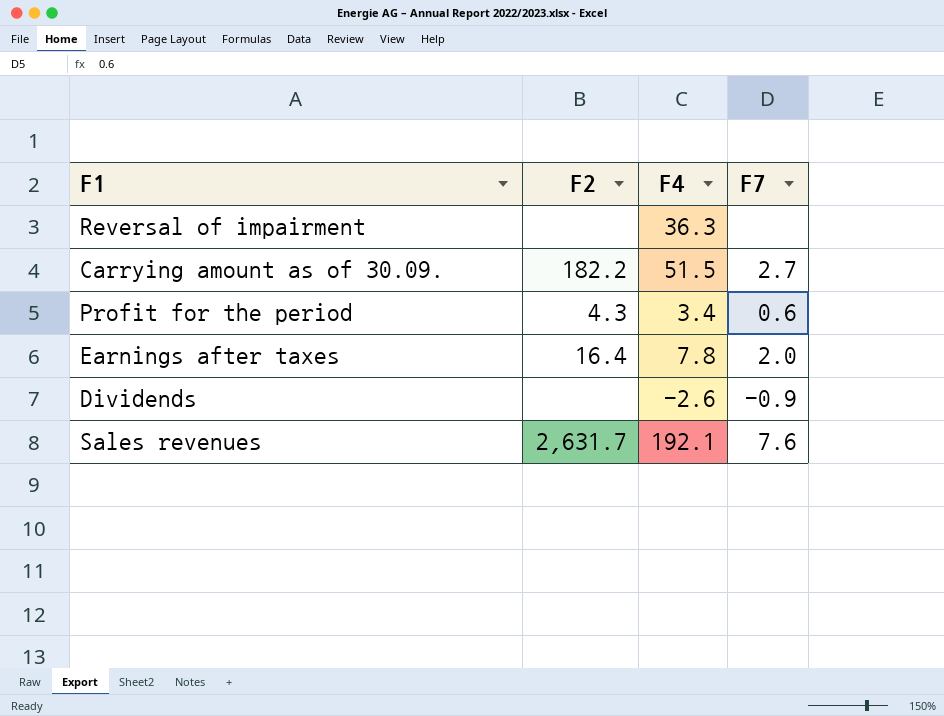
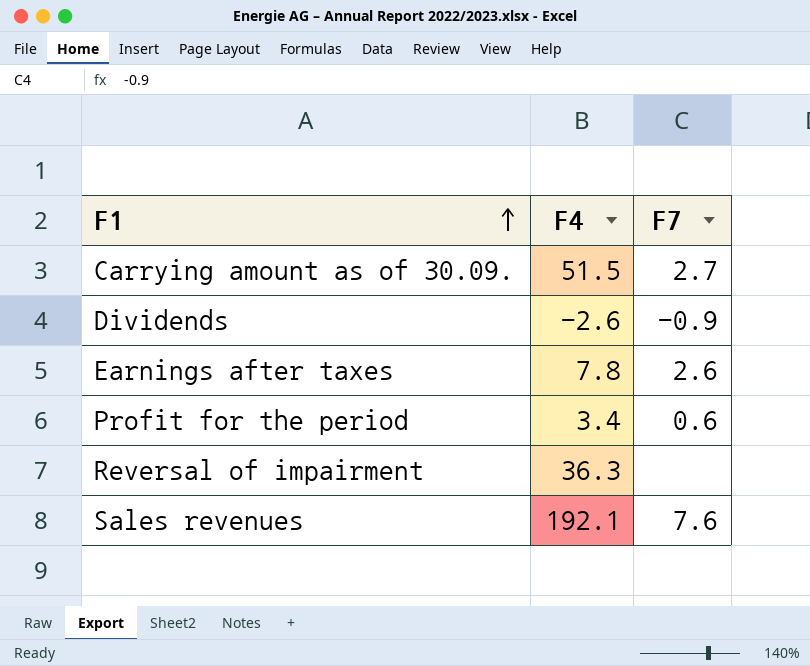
row order: none -> F1 ascending
column F2 | position: 2 -> none
Earnings after taxes | F7: 2.0 -> 2.6

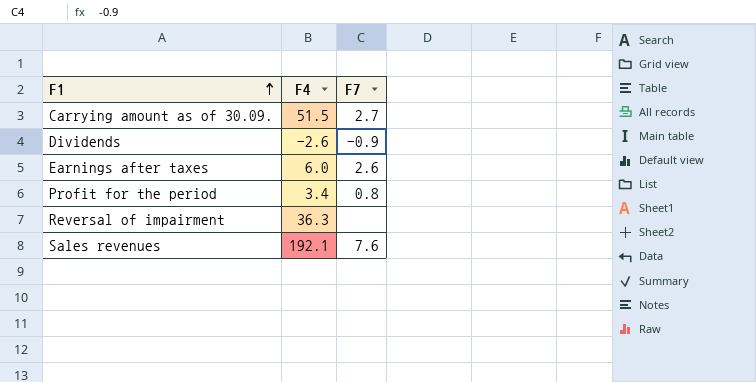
Earnings after taxes | F4: 7.8 -> 6.0
Profit for the period | F7: 0.6 -> 0.8

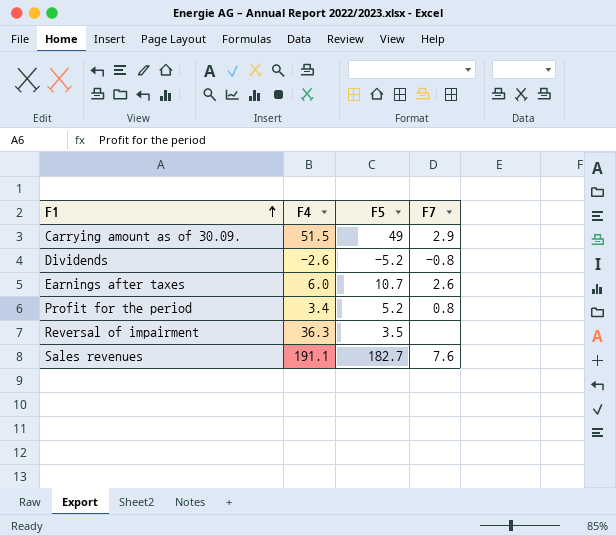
column F5 | position: none -> 3
Carrying amount as of 30.09. | F7: 2.7 -> 2.9
Dividends | F7: -0.9 -> -0.8
Sales revenues | F4: 192.1 -> 191.1

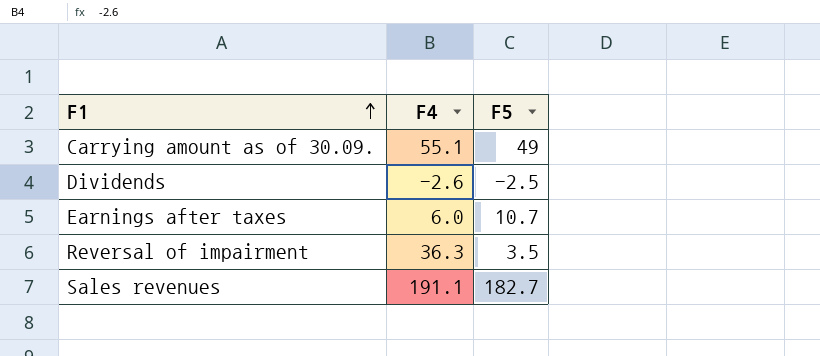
column F7 | position: 4 -> none
row Profit for the period: 3.4 | 5.2 | 0.8 -> none
Carrying amount as of 30.09. | F4: 51.5 -> 55.1
Dividends | F5: -5.2 -> -2.5

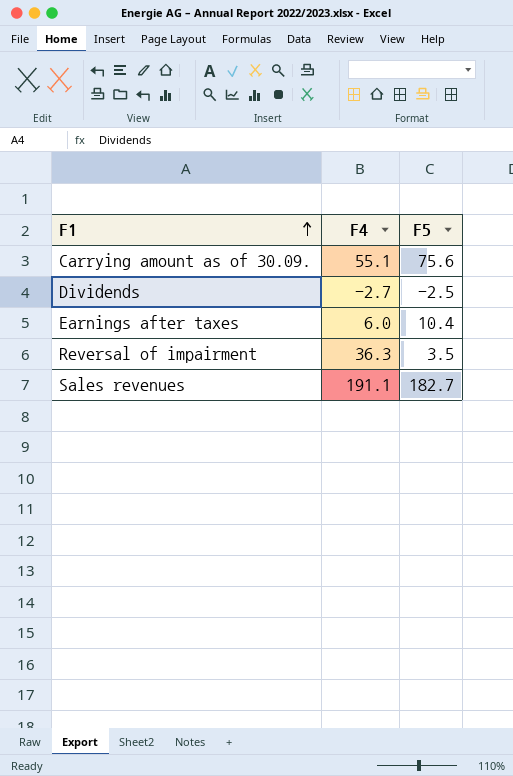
Carrying amount as of 30.09. | F5: 49 -> 75.6
Dividends | F4: -2.6 -> -2.7
Earnings after taxes | F5: 10.7 -> 10.4

